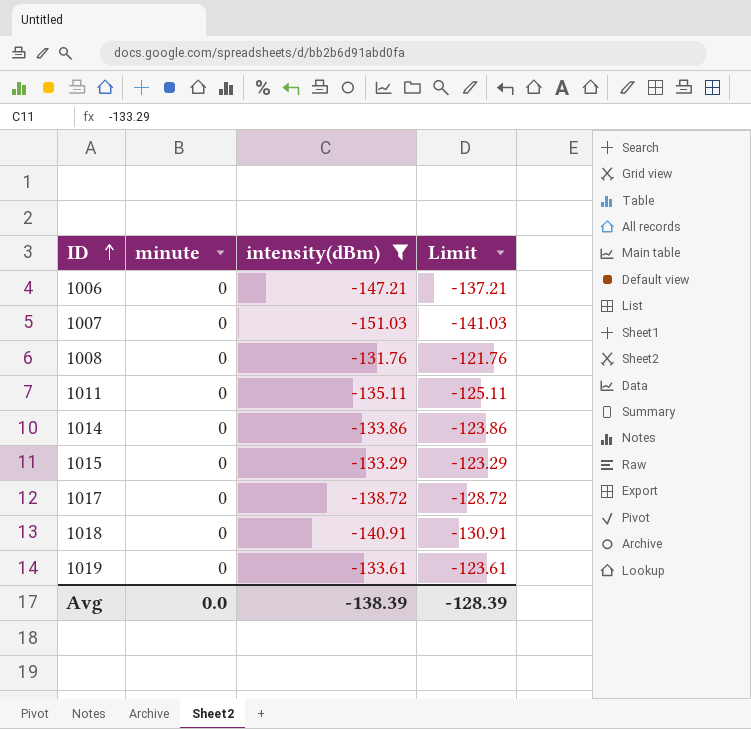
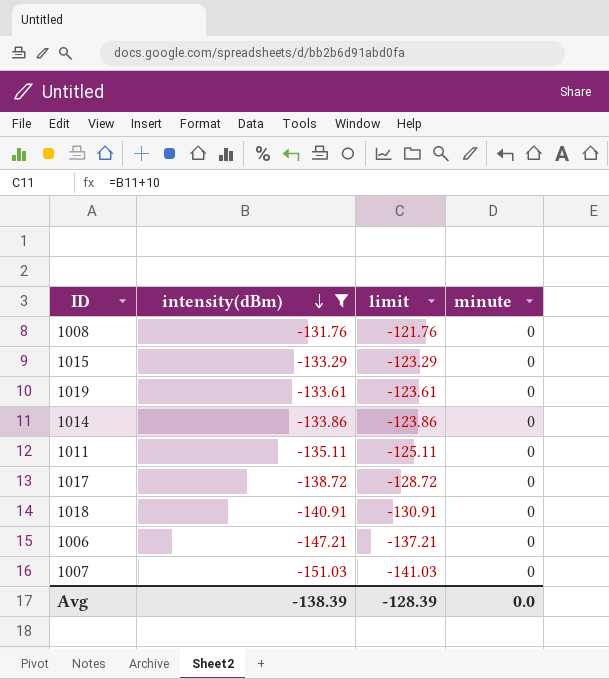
row order: ID ascending -> intensity(dBm) descending
column name: Limit -> limit
column minute | position: 2 -> 4

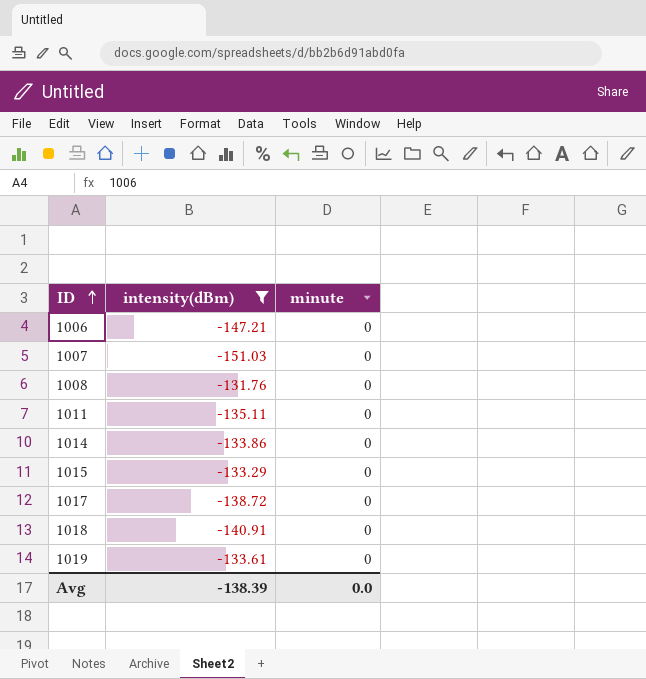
row order: intensity(dBm) descending -> ID ascending
column limit | formula: [intensity(dBm)] + 10 -> none

